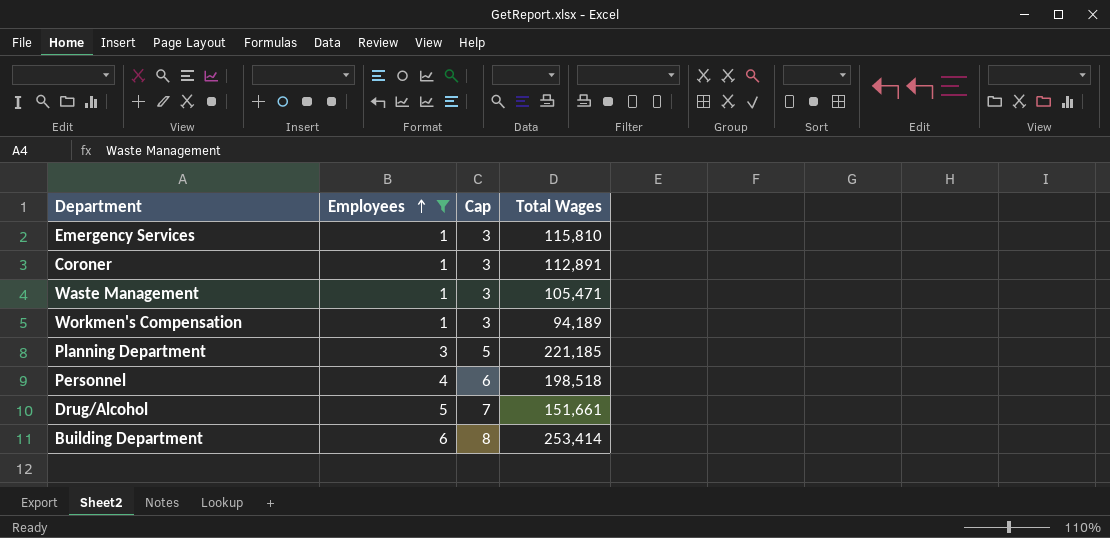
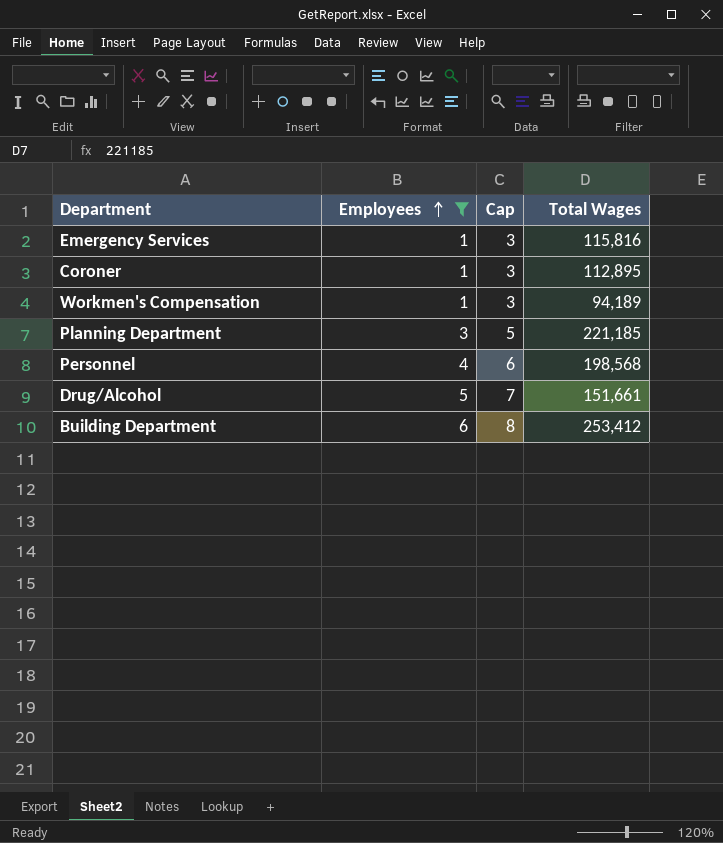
row Waste Management: 1 | 3 | 105,471 -> none
Emergency Services | Total Wages: 115,810 -> 115,816
Coroner | Total Wages: 112,891 -> 112,895
Personnel | Total Wages: 198,518 -> 198,568
Building Department | Total Wages: 253,414 -> 253,412

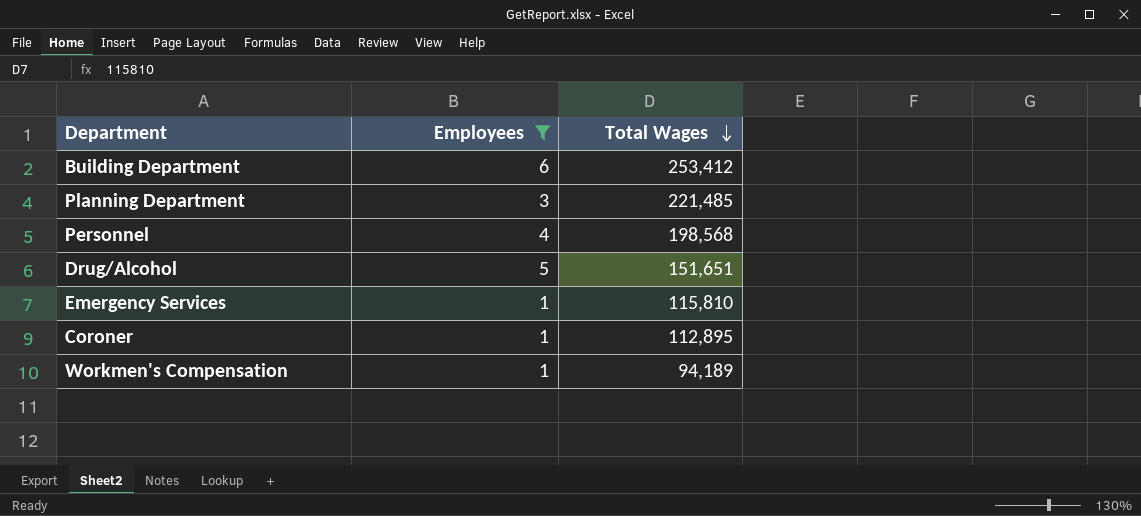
row order: Employees ascending -> Total Wages descending
column Cap | formula: [Employees] + 2 -> none
Planning Department | Total Wages: 221,185 -> 221,485
Drug/Alcohol | Total Wages: 151,661 -> 151,651
Emergency Services | Total Wages: 115,816 -> 115,810

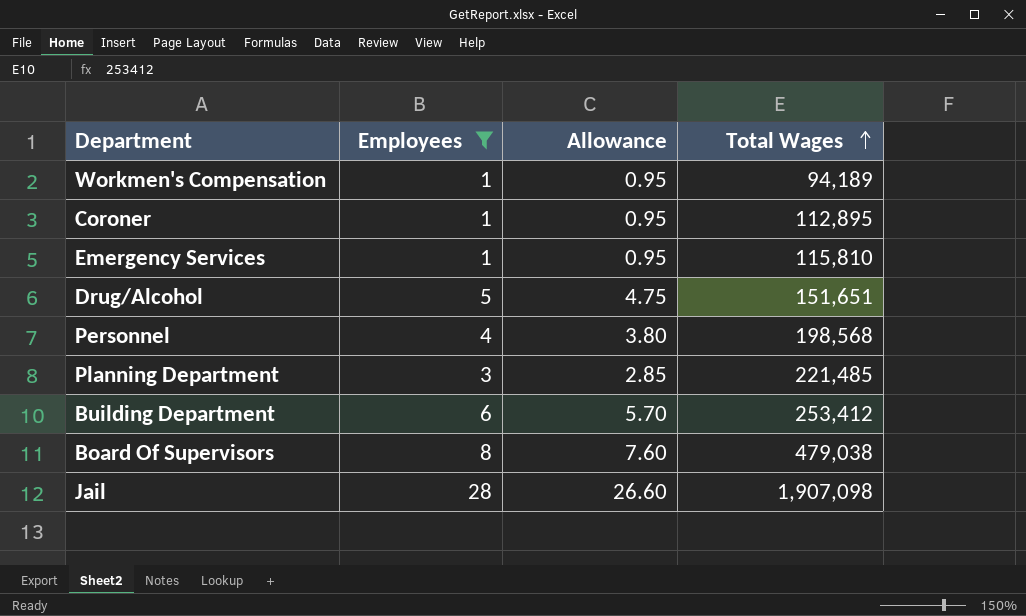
row order: Total Wages descending -> Total Wages ascending
column Allowance | formula: none -> [Employees] * 0.95
row Board Of Supervisors: none -> 8 | 7.60 | 479,038
row Jail: none -> 28 | 26.60 | 1,907,098

